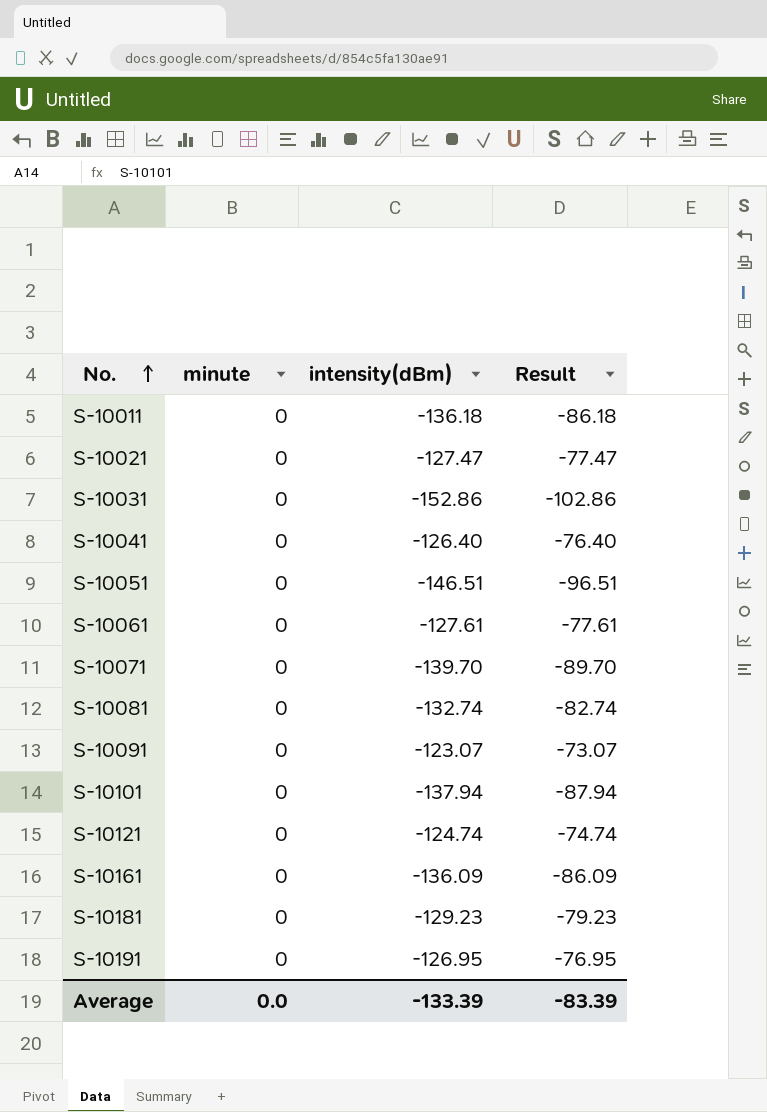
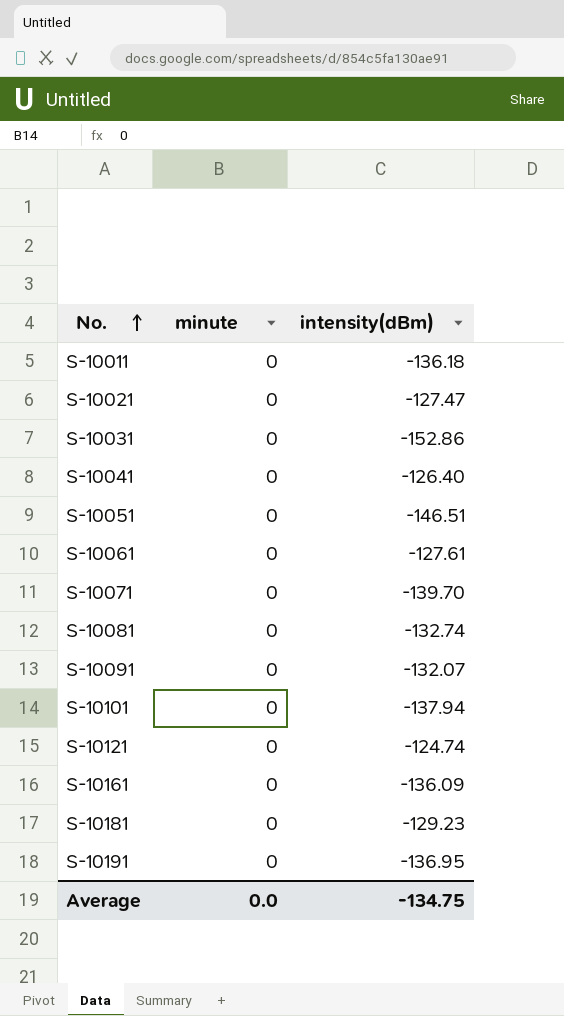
column Result | formula: [intensity(dBm)] + 50 -> none
S-10091 | intensity(dBm): -123.07 -> -132.07
S-10191 | intensity(dBm): -126.95 -> -136.95
Average | intensity(dBm): -133.39 -> -134.75

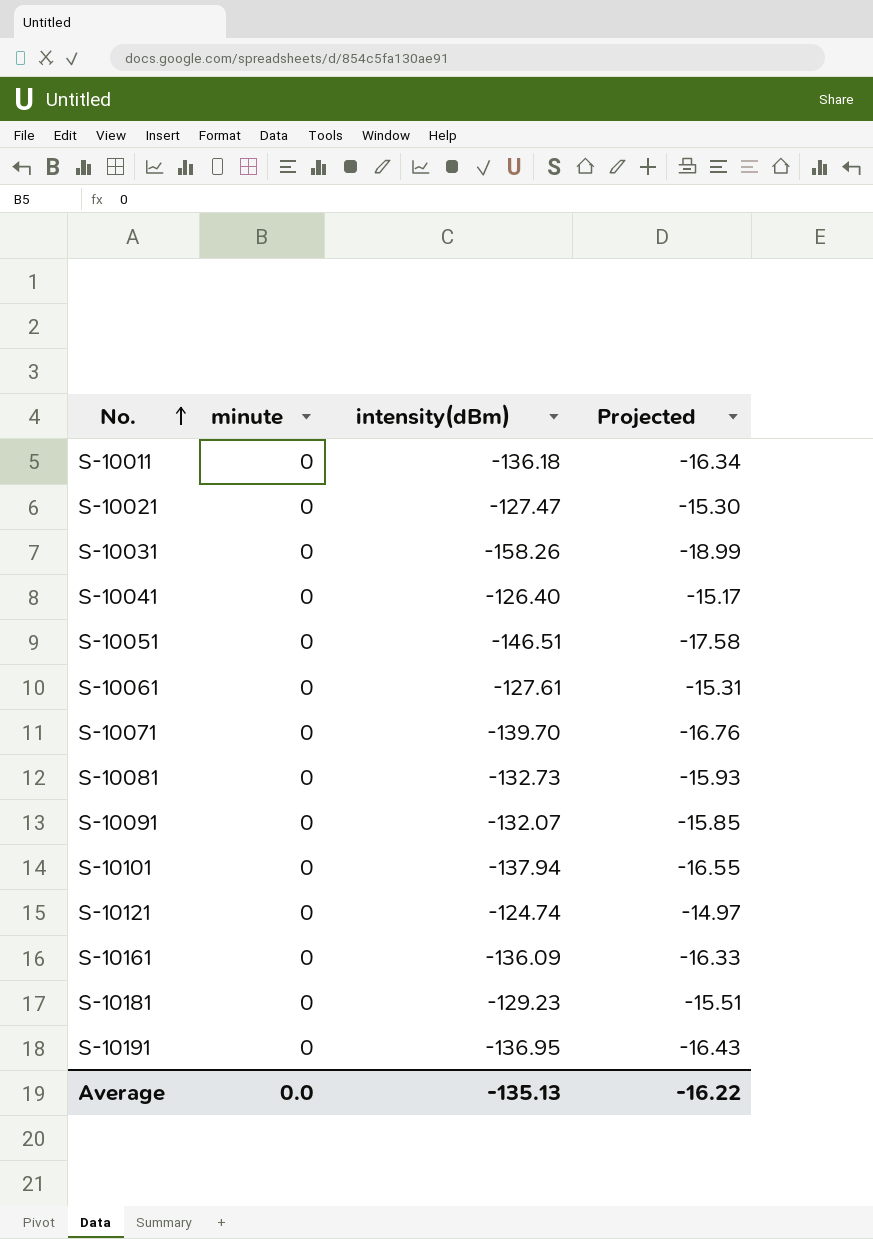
column Projected | formula: none -> [intensity(dBm)] * 0.12
S-10031 | intensity(dBm): -152.86 -> -158.26
S-10081 | intensity(dBm): -132.74 -> -132.73
Average | intensity(dBm): -134.75 -> -135.13

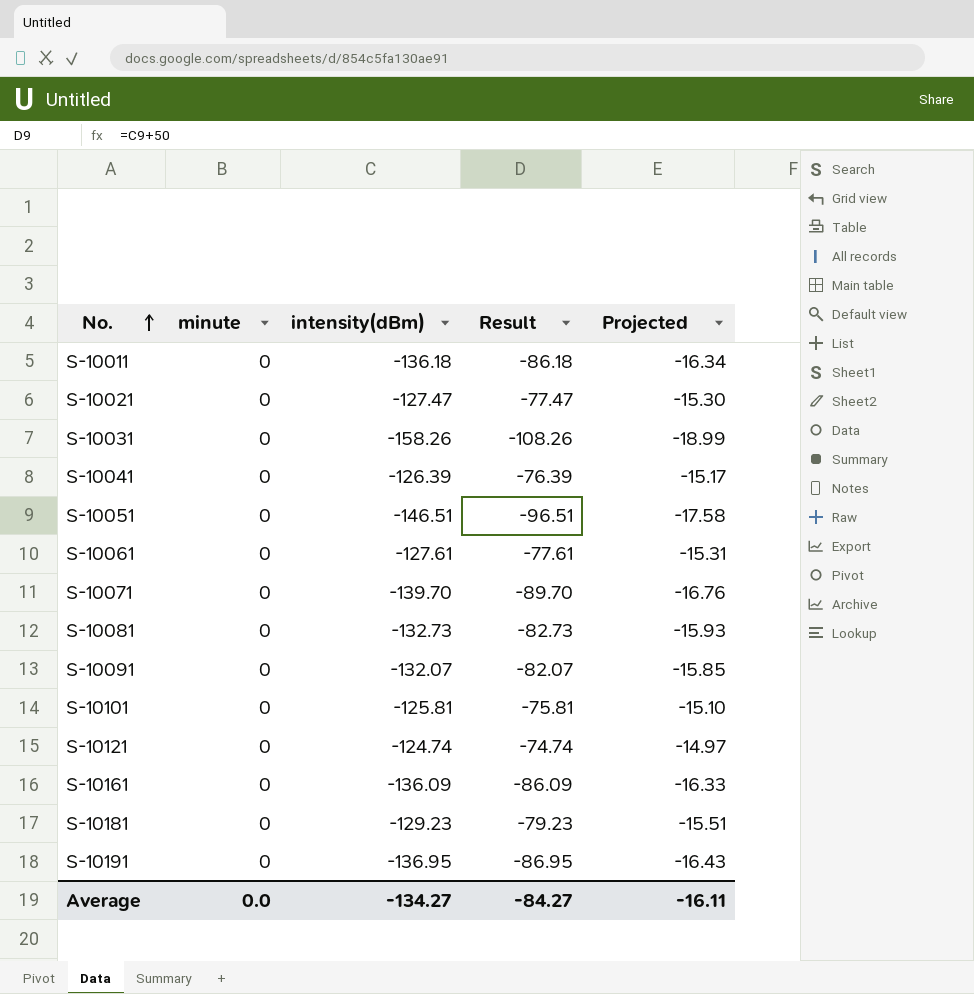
column Result | formula: none -> [intensity(dBm)] + 50
S-10041 | intensity(dBm): -126.40 -> -126.39
S-10101 | intensity(dBm): -137.94 -> -125.81
S-10101 | Projected: -16.55 -> -15.10
Average | intensity(dBm): -135.13 -> -134.27
Average | Projected: -16.22 -> -16.11

